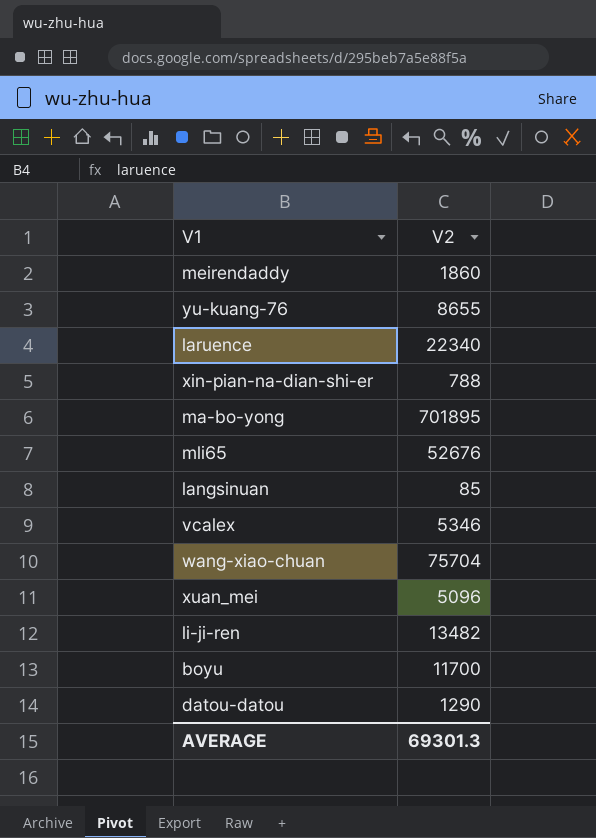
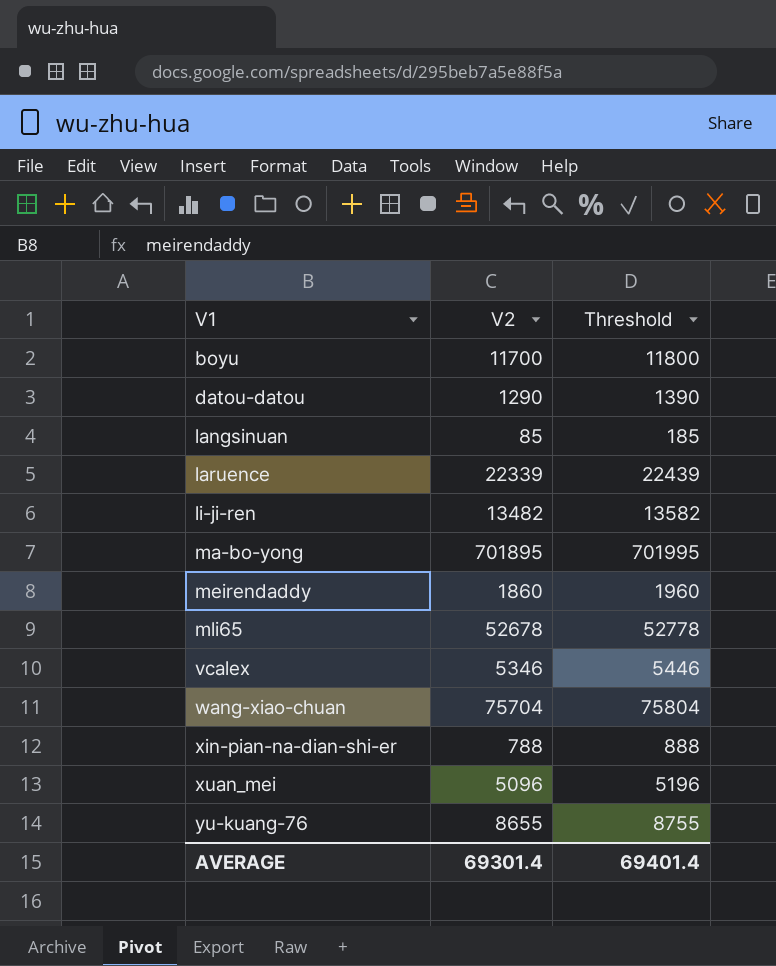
row order: none -> V1 ascending
column Threshold | formula: none -> [V2] + 100
laruence | V2: 22340 -> 22339
mli65 | V2: 52676 -> 52678
AVERAGE | V2: 69301.3 -> 69301.4

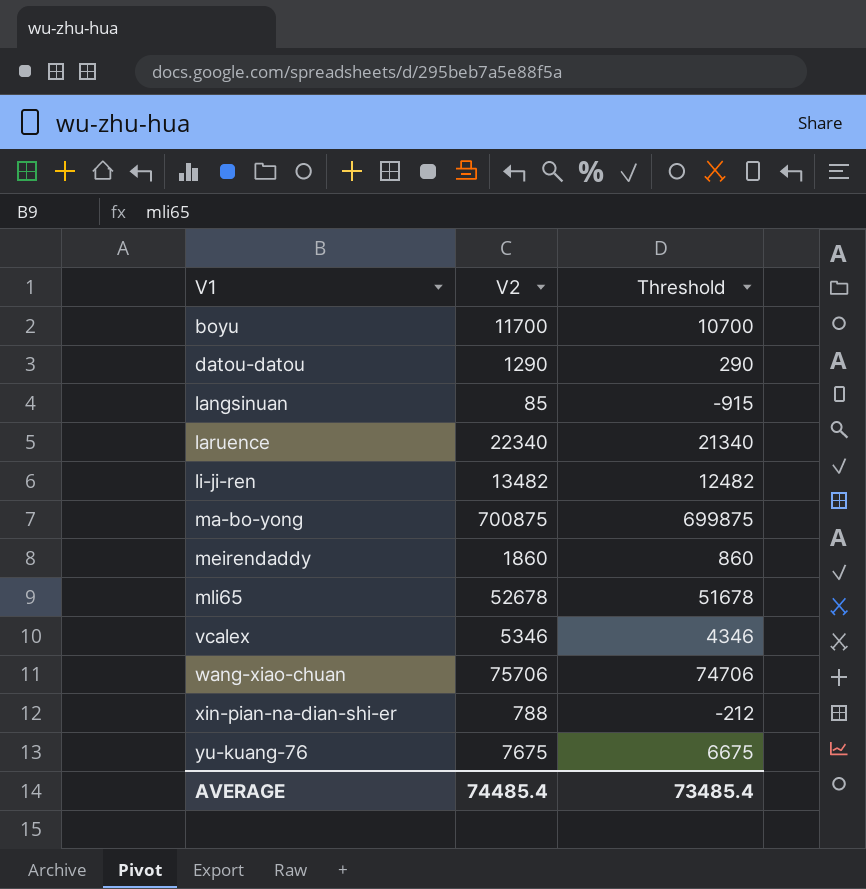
column Threshold | formula: [V2] + 100 -> [V2] - 1000
row xuan_mei: 5096 | 5196 -> none
laruence | V2: 22339 -> 22340
ma-bo-yong | V2: 701895 -> 700875
wang-xiao-chuan | V2: 75704 -> 75706
yu-kuang-76 | V2: 8655 -> 7675
AVERAGE | V2: 69301.4 -> 74485.4
AVERAGE | Threshold: 69401.4 -> 73485.4

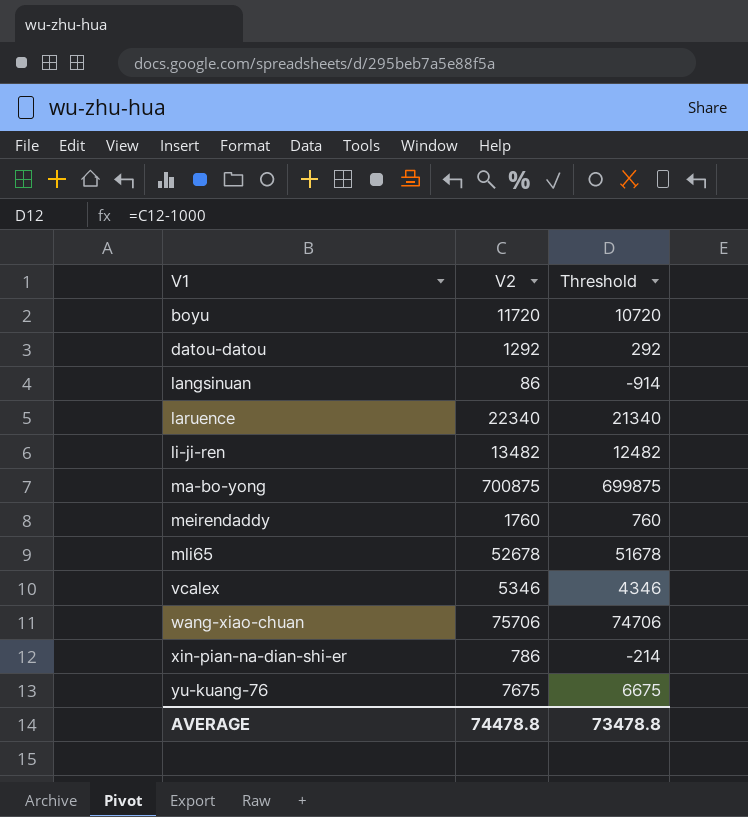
boyu | V2: 11700 -> 11720
boyu | Threshold: 10700 -> 10720
datou-datou | V2: 1290 -> 1292
datou-datou | Threshold: 290 -> 292
langsinuan | V2: 85 -> 86
langsinuan | Threshold: -915 -> -914
meirendaddy | V2: 1860 -> 1760
meirendaddy | Threshold: 860 -> 760
xin-pian-na-dian-shi-er | V2: 788 -> 786
xin-pian-na-dian-shi-er | Threshold: -212 -> -214
AVERAGE | V2: 74485.4 -> 74478.8
AVERAGE | Threshold: 73485.4 -> 73478.8

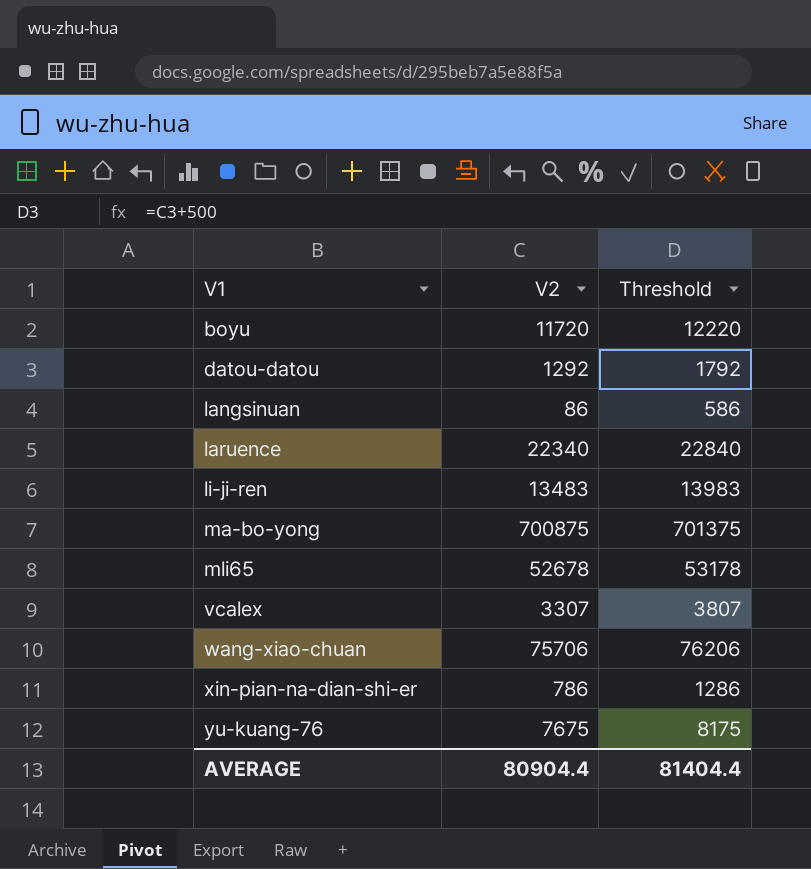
column Threshold | formula: [V2] - 1000 -> [V2] + 500
row meirendaddy: 1760 | 760 -> none
li-ji-ren | V2: 13482 -> 13483
vcalex | V2: 5346 -> 3307
AVERAGE | V2: 74478.8 -> 80904.4
AVERAGE | Threshold: 73478.8 -> 81404.4

